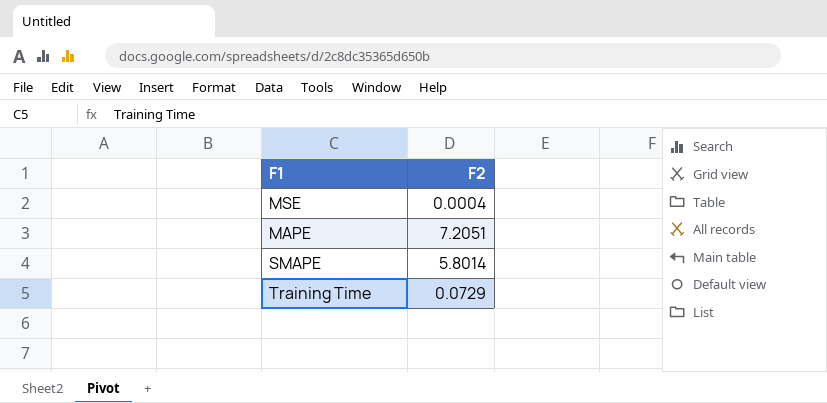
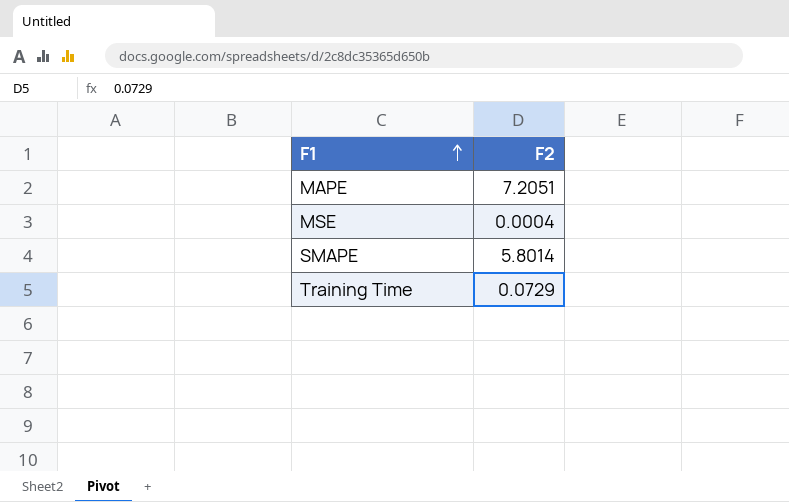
row order: none -> F1 ascending

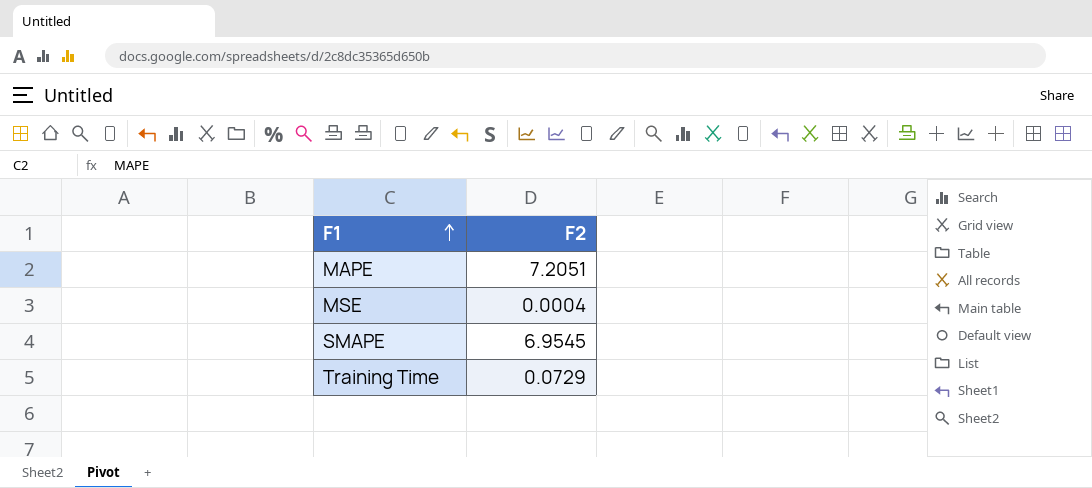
SMAPE | F2: 5.8014 -> 6.9545

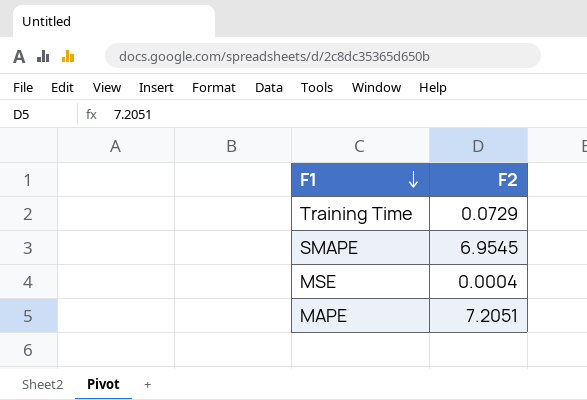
row order: F1 ascending -> F1 descending

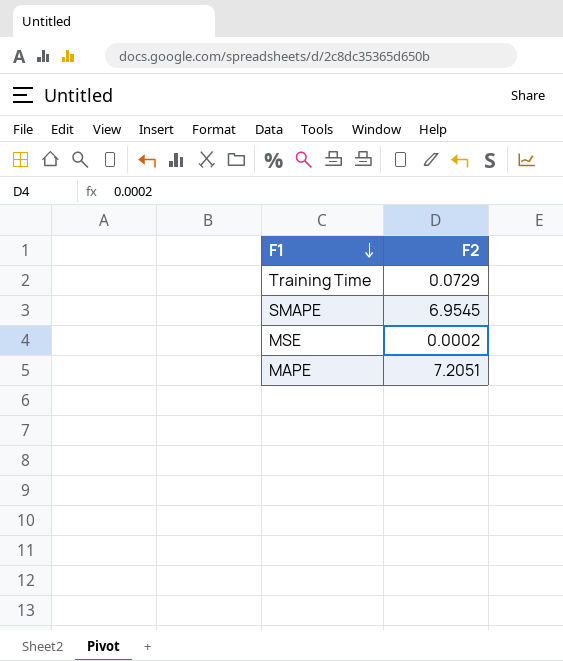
MSE | F2: 0.0004 -> 0.0002

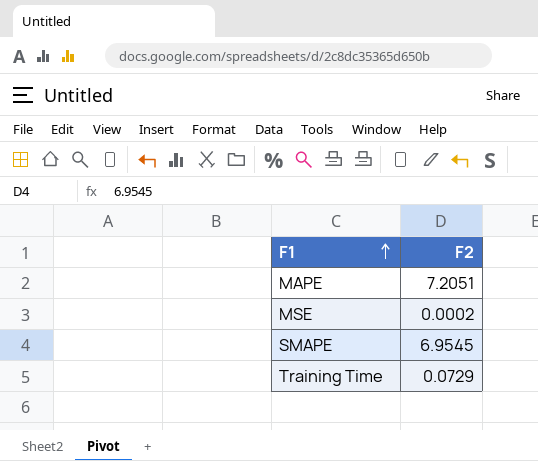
row order: F1 descending -> F1 ascending

